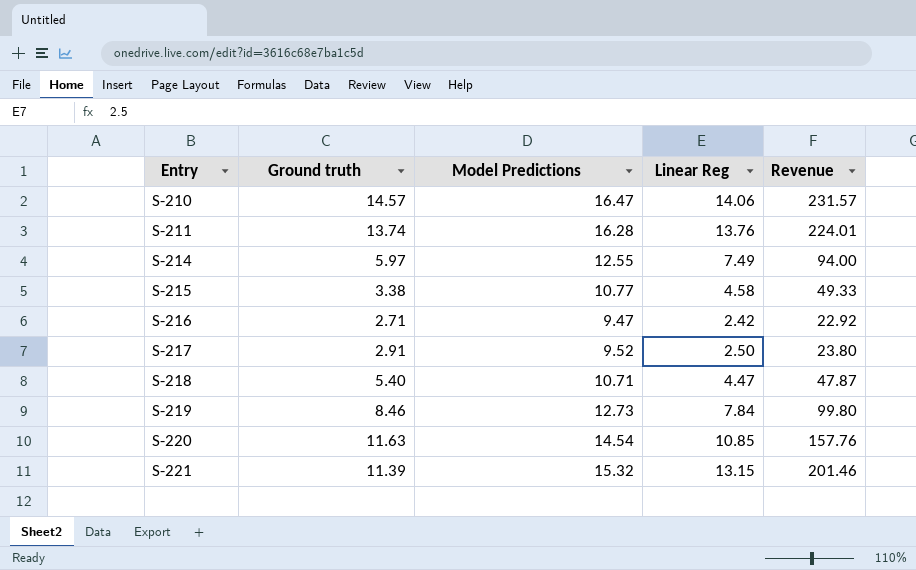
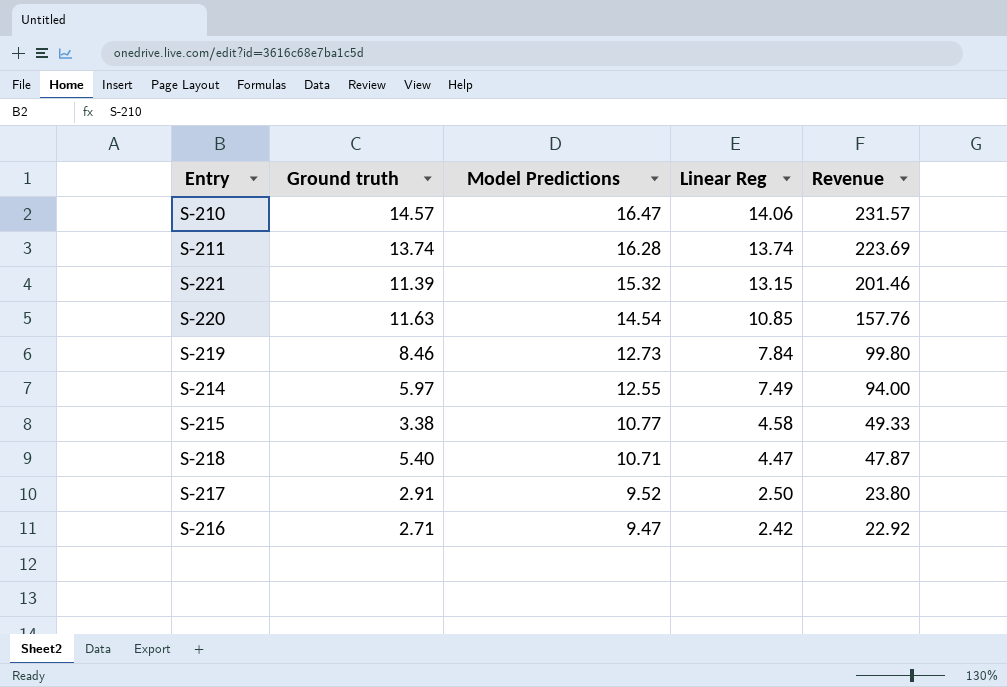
row order: Entry ascending -> Model Predictions descending
S-211 | Linear Reg: 13.76 -> 13.74
S-211 | Revenue: 224.01 -> 223.69

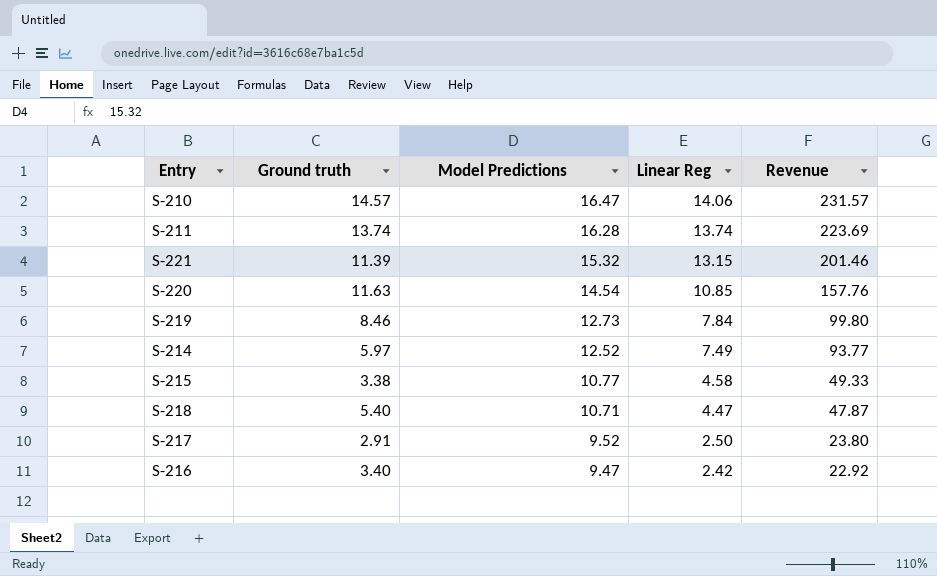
S-214 | Model Predictions: 12.55 -> 12.52
S-214 | Revenue: 94.00 -> 93.77
S-216 | Ground truth: 2.71 -> 3.40

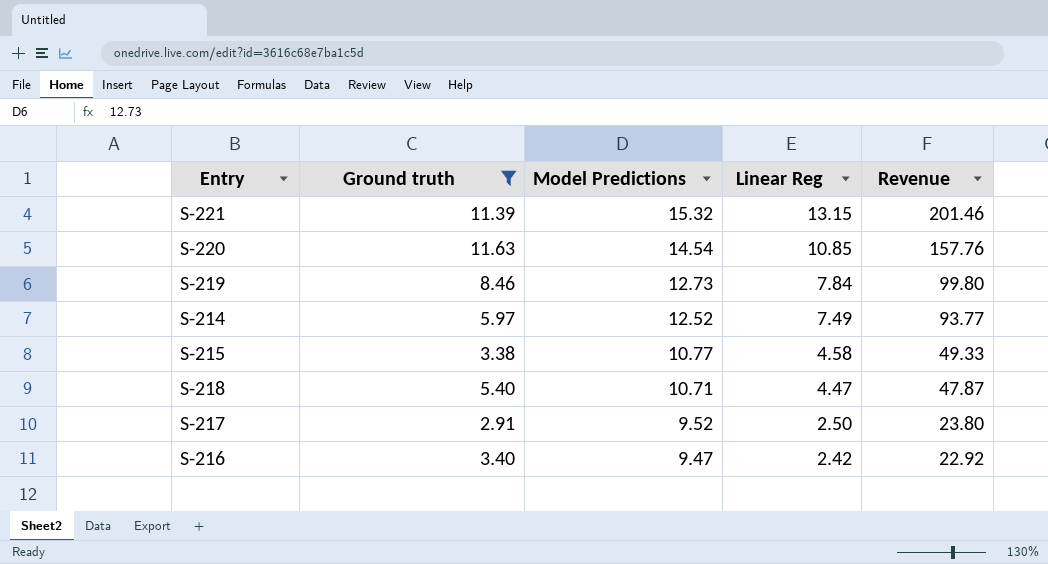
filter: none -> Ground truth <= 11.63

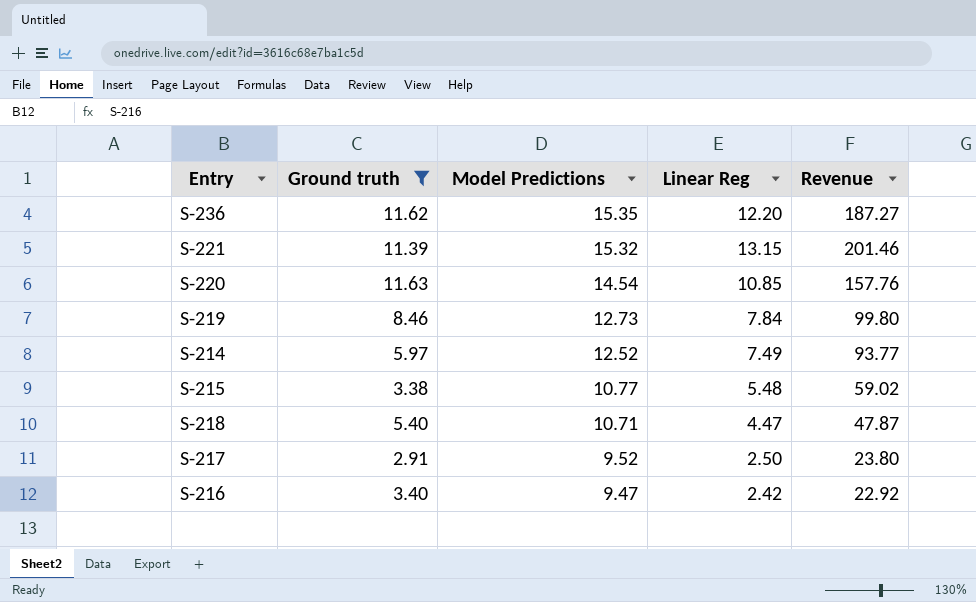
row S-236: none -> 11.62 | 15.35 | 12.20 | 187.27
S-215 | Linear Reg: 4.58 -> 5.48
S-215 | Revenue: 49.33 -> 59.02

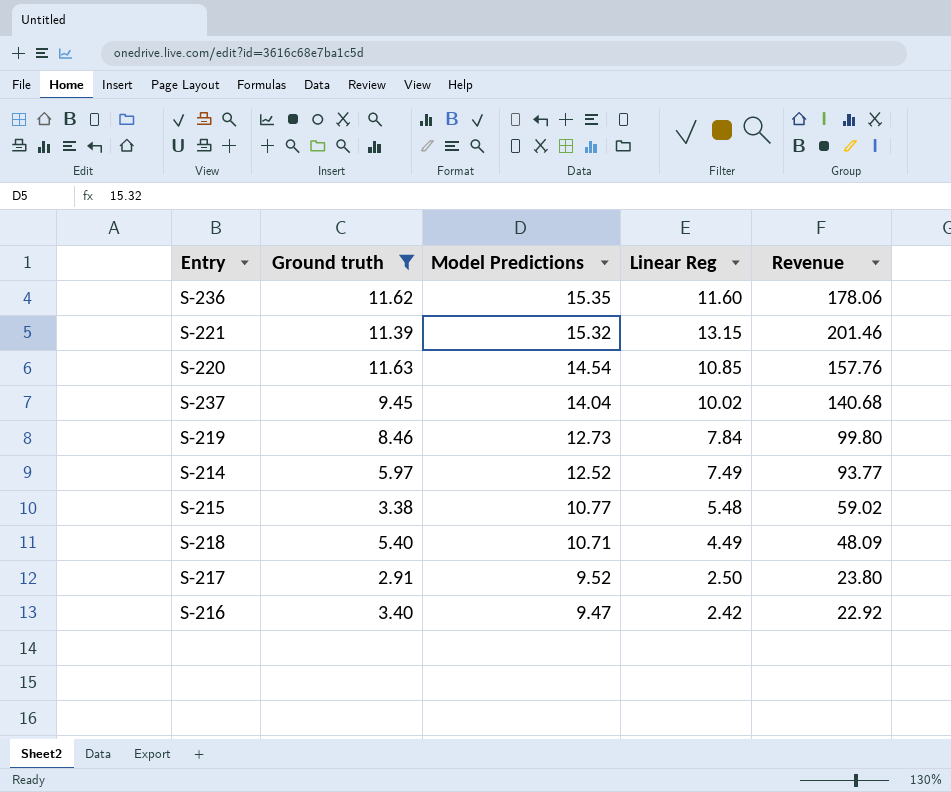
S-236 | Linear Reg: 12.20 -> 11.60
S-236 | Revenue: 187.27 -> 178.06
row S-237: none -> 9.45 | 14.04 | 10.02 | 140.68
S-218 | Linear Reg: 4.47 -> 4.49
S-218 | Revenue: 47.87 -> 48.09

